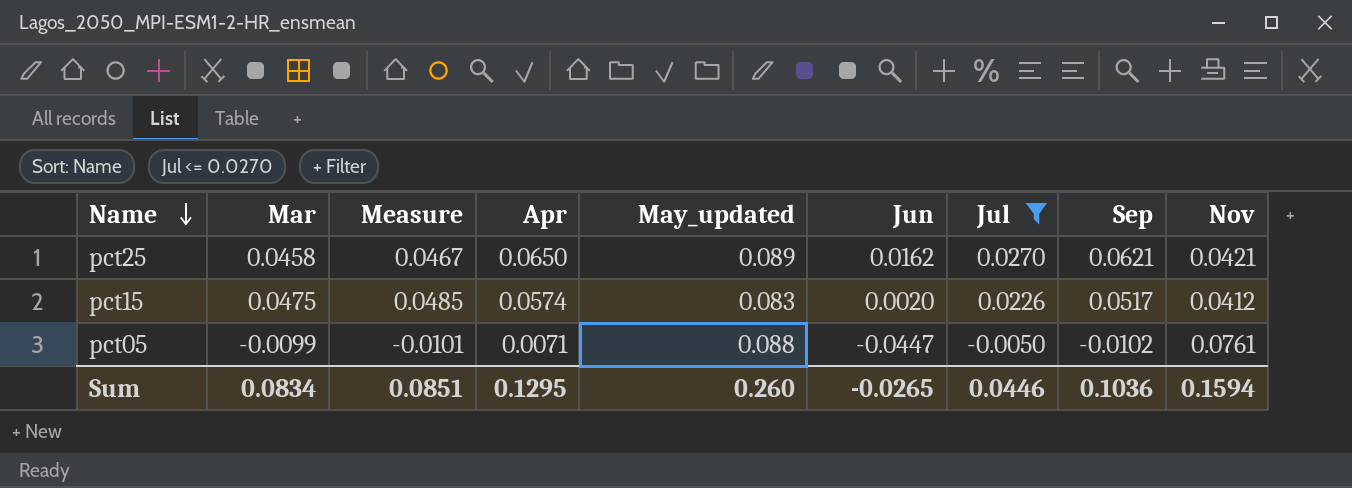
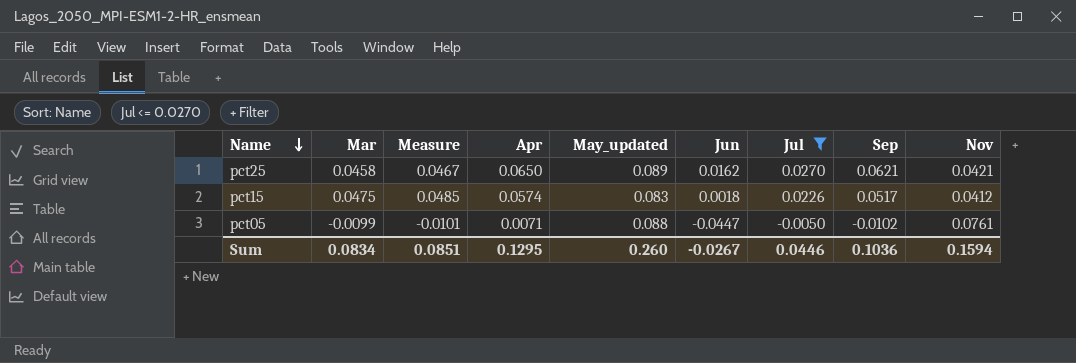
pct15 | Jun: 0.0020 -> 0.0018
Sum | Jun: -0.0265 -> -0.0267

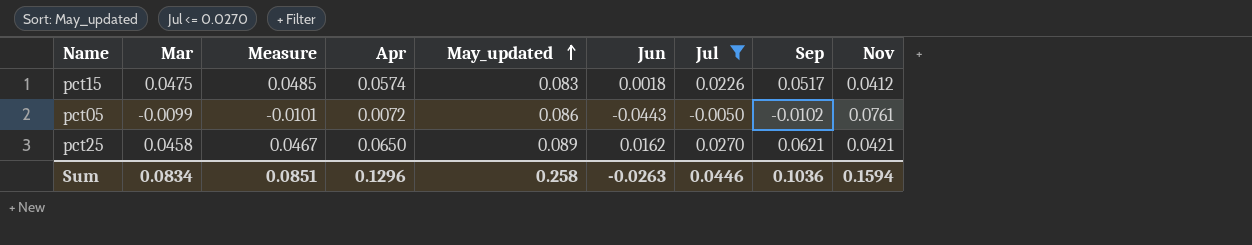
row order: Name descending -> May_updated ascending
pct05 | Apr: 0.0071 -> 0.0072
pct05 | May_updated: 0.088 -> 0.086
pct05 | Jun: -0.0447 -> -0.0443
Sum | Apr: 0.1295 -> 0.1296
Sum | May_updated: 0.260 -> 0.258
Sum | Jun: -0.0267 -> -0.0263

